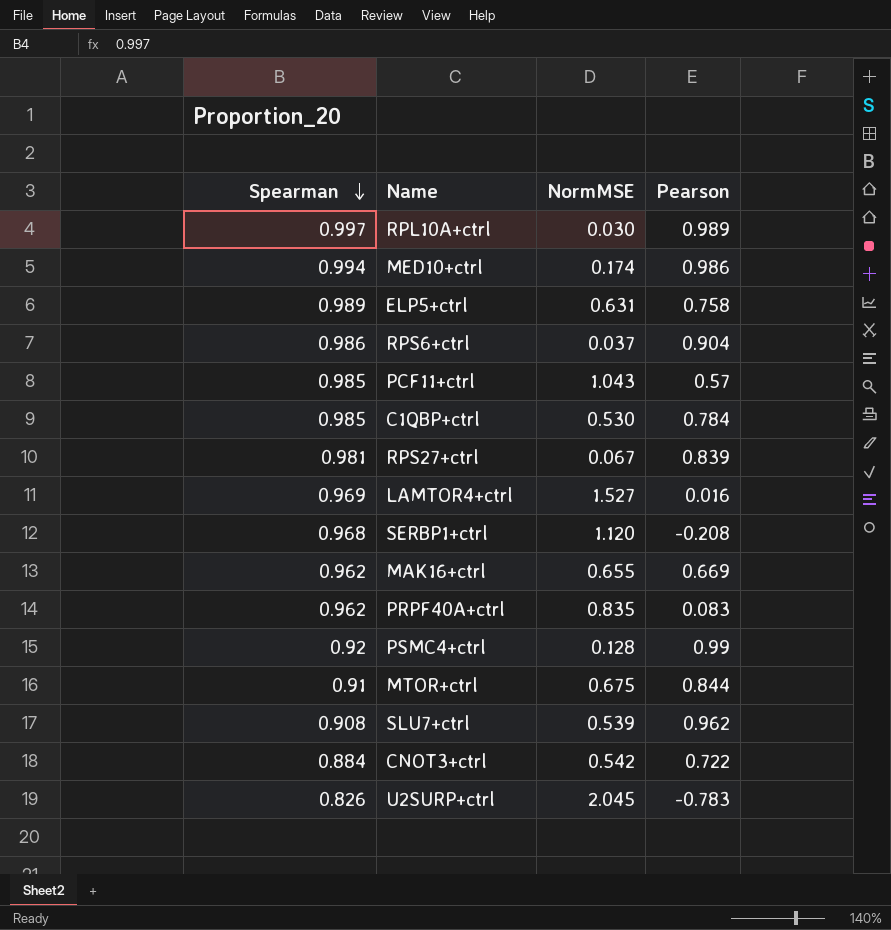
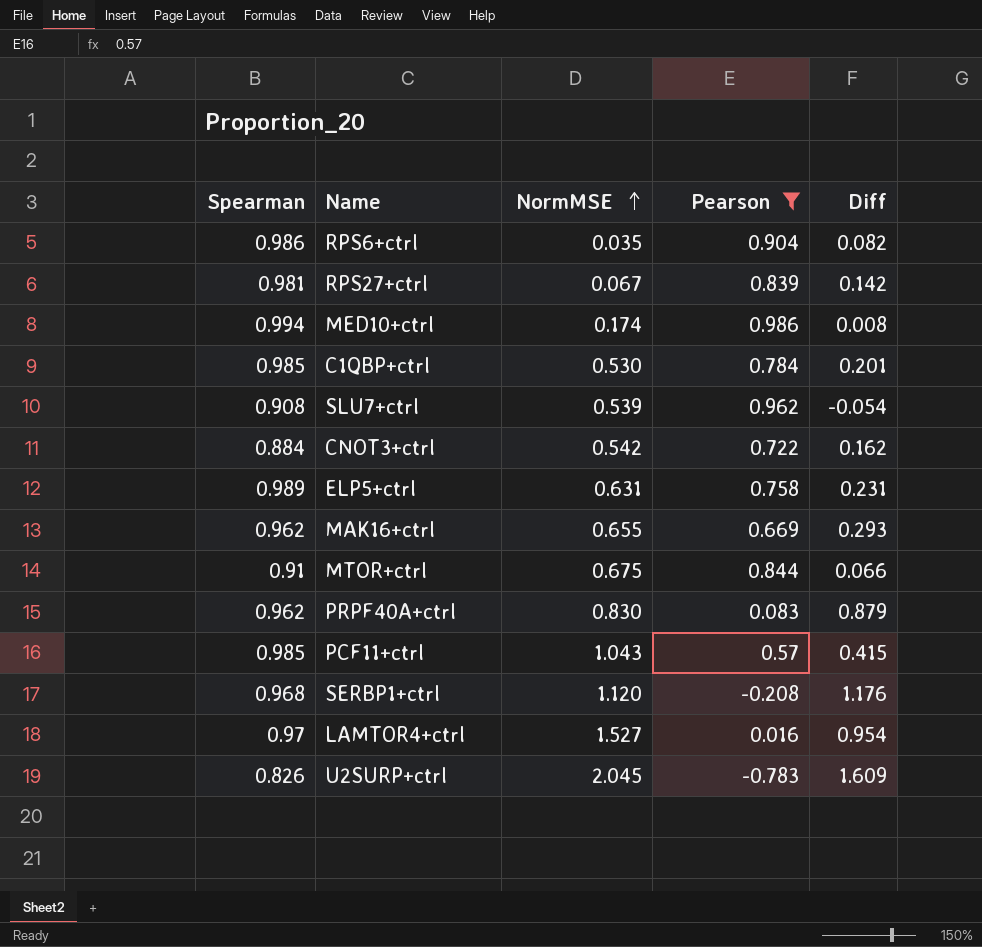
filter: none -> Pearson <= 0.986
row order: Spearman descending -> NormMSE ascending
column Diff | formula: none -> [Spearman] - [Pearson]
RPS6+ctrl | NormMSE: 0.037 -> 0.035
PRPF40A+ctrl | NormMSE: 0.835 -> 0.830
LAMTOR4+ctrl | Spearman: 0.969 -> 0.97

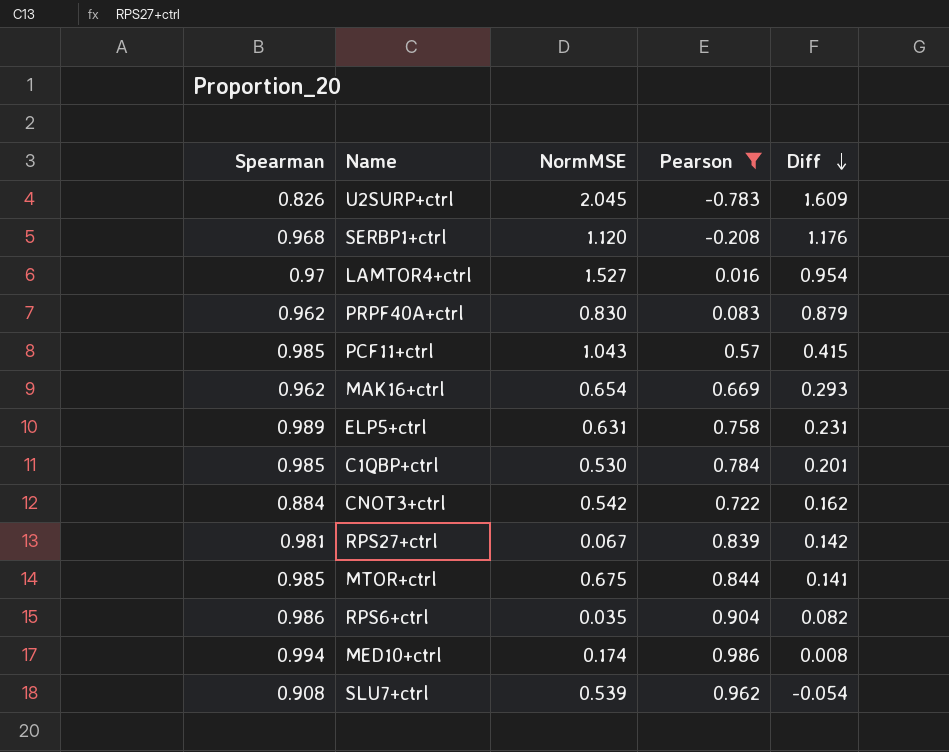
row order: NormMSE ascending -> Diff descending
MAK16+ctrl | NormMSE: 0.655 -> 0.654
MTOR+ctrl | Spearman: 0.91 -> 0.985
MTOR+ctrl | Diff: 0.066 -> 0.141

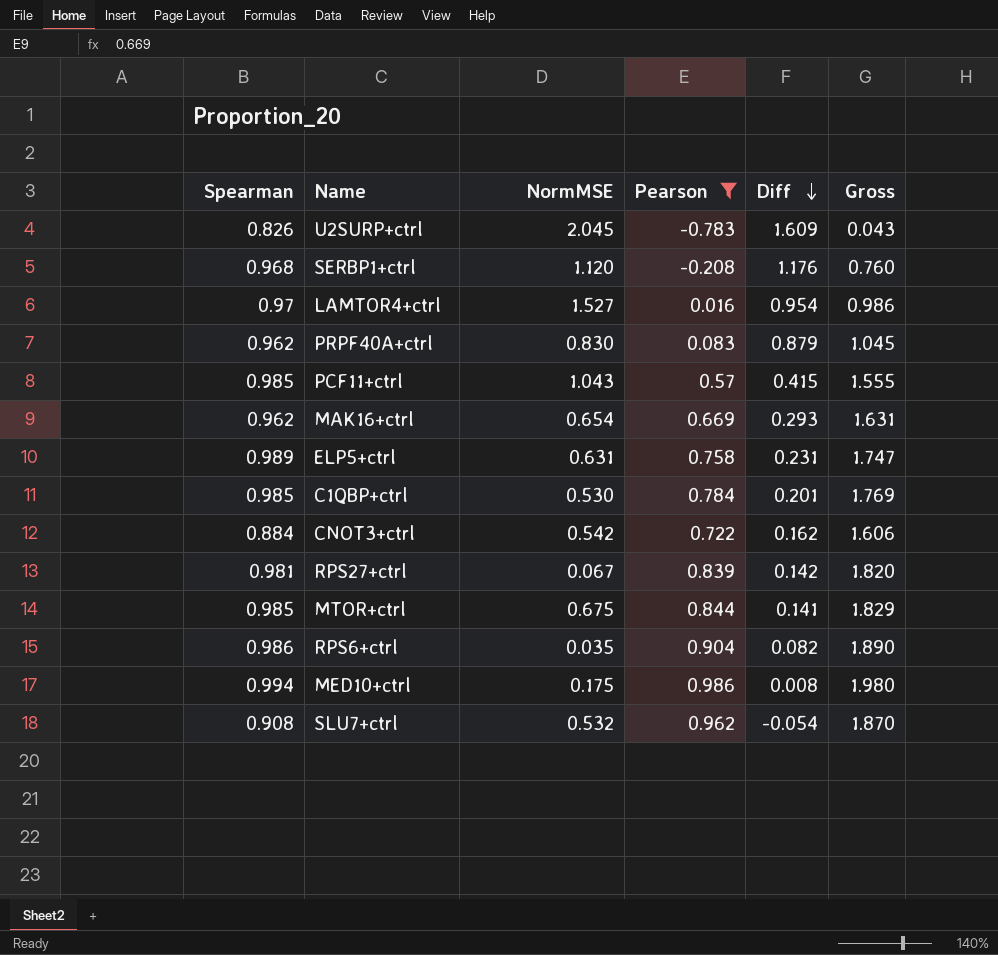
column Gross | formula: none -> [Spearman] + [Pearson]
MED10+ctrl | NormMSE: 0.174 -> 0.175
SLU7+ctrl | NormMSE: 0.539 -> 0.532

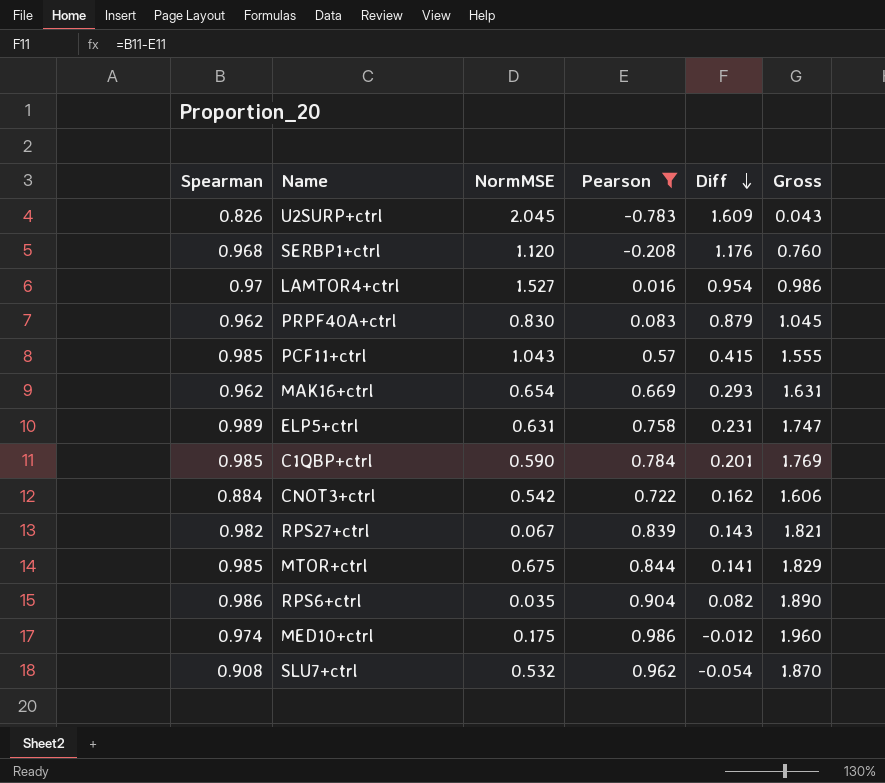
C1QBP+ctrl | NormMSE: 0.530 -> 0.590
RPS27+ctrl | Spearman: 0.981 -> 0.982
RPS27+ctrl | Diff: 0.142 -> 0.143
RPS27+ctrl | Gross: 1.820 -> 1.821
MED10+ctrl | Spearman: 0.994 -> 0.974
MED10+ctrl | Diff: 0.008 -> -0.012
MED10+ctrl | Gross: 1.980 -> 1.960

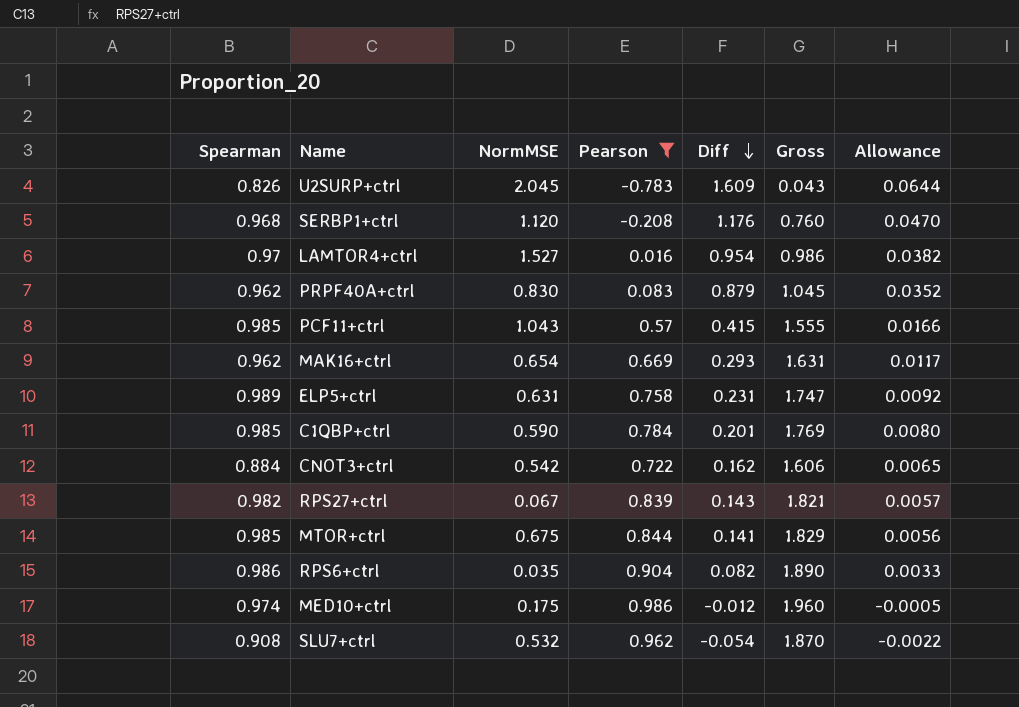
column Allowance | formula: none -> [Diff] * 0.04

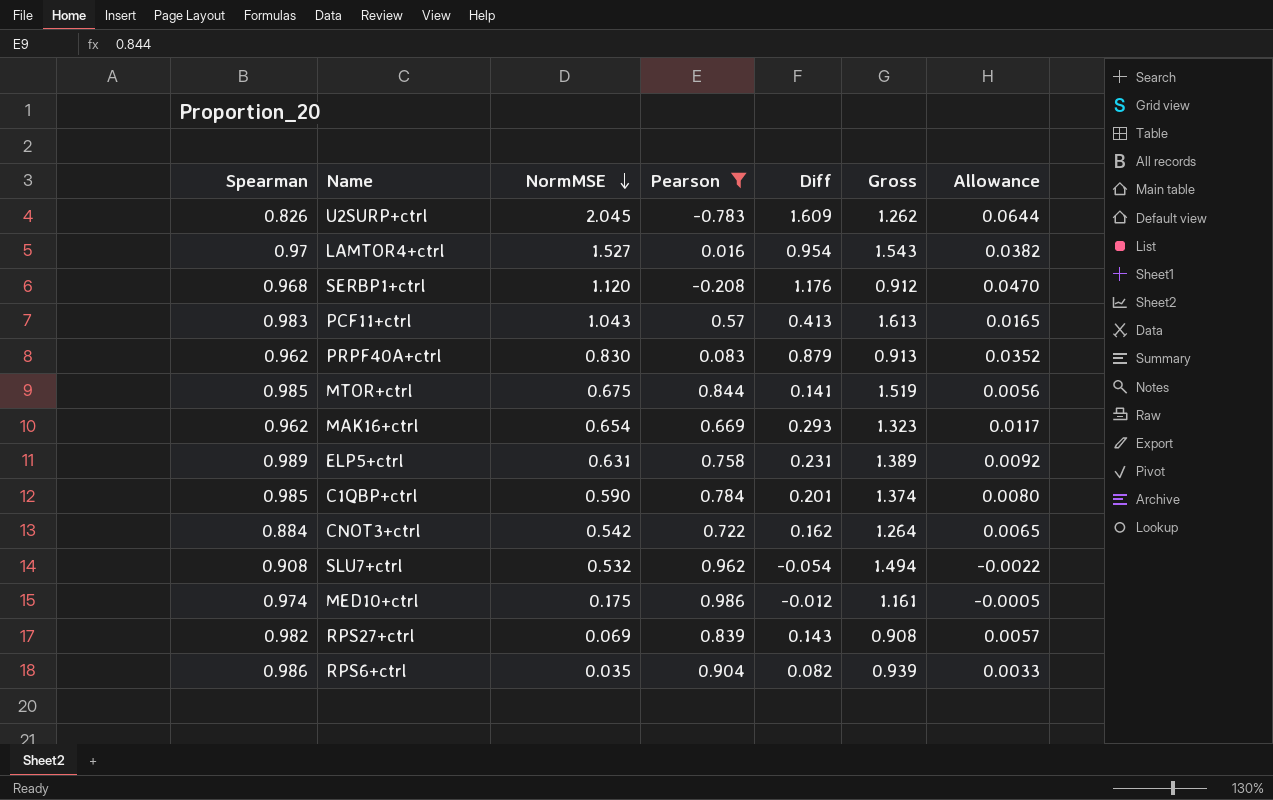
row order: Diff descending -> NormMSE descending
column Gross | formula: [Spearman] + [Pearson] -> [NormMSE] + [Pearson]
PCF11+ctrl | Spearman: 0.985 -> 0.983
PCF11+ctrl | Diff: 0.415 -> 0.413
PCF11+ctrl | Allowance: 0.0166 -> 0.0165
RPS27+ctrl | NormMSE: 0.067 -> 0.069

